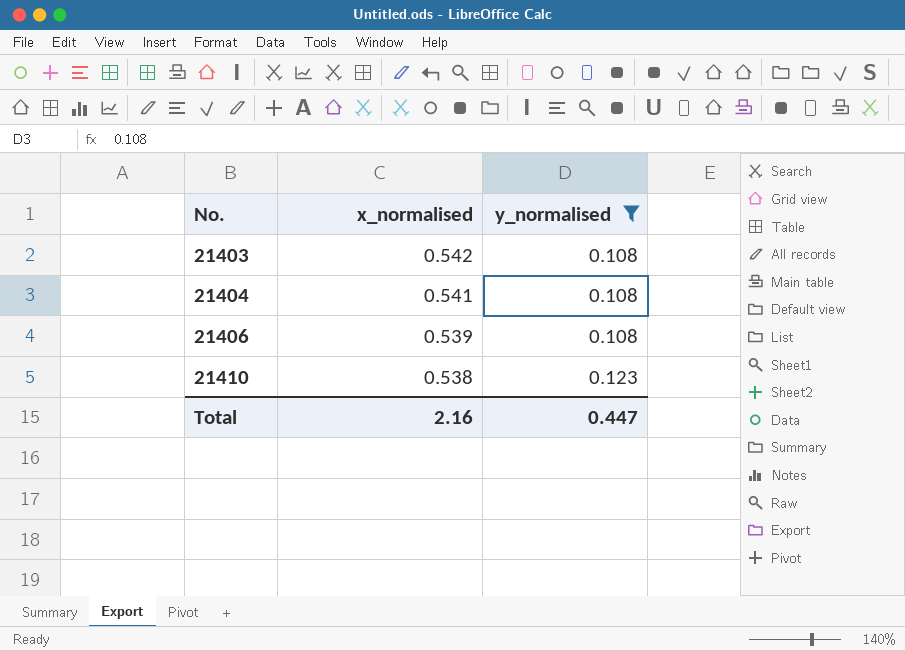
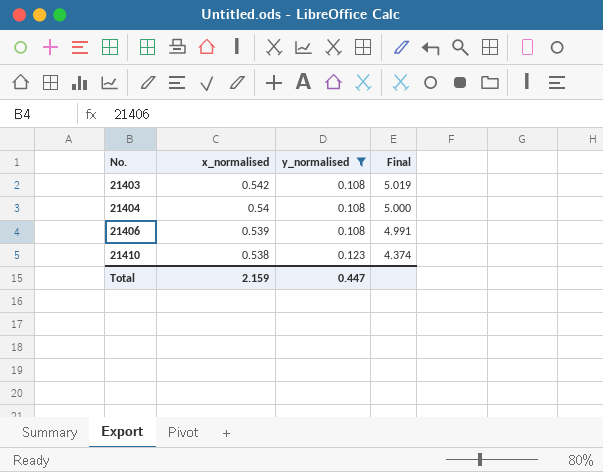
column Final | formula: none -> [x_normalised] / [y_normalised]
21404 | x_normalised: 0.541 -> 0.54
Total | x_normalised: 2.16 -> 2.159

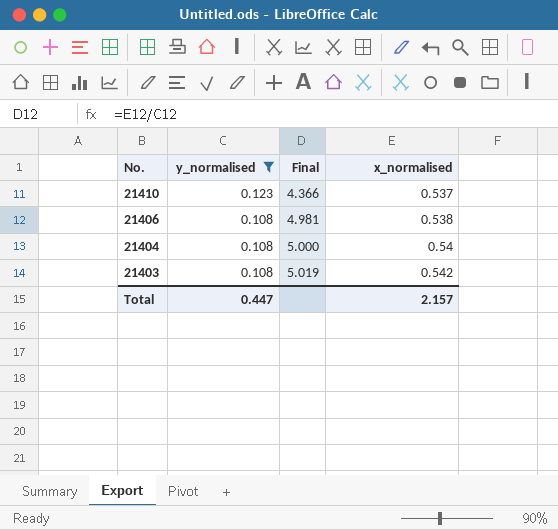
row order: No. ascending -> No. descending
column x_normalised | position: 2 -> 4
21410 | Final: 4.374 -> 4.366
21410 | x_normalised: 0.538 -> 0.537
21406 | Final: 4.991 -> 4.981
21406 | x_normalised: 0.539 -> 0.538
Total | x_normalised: 2.159 -> 2.157

